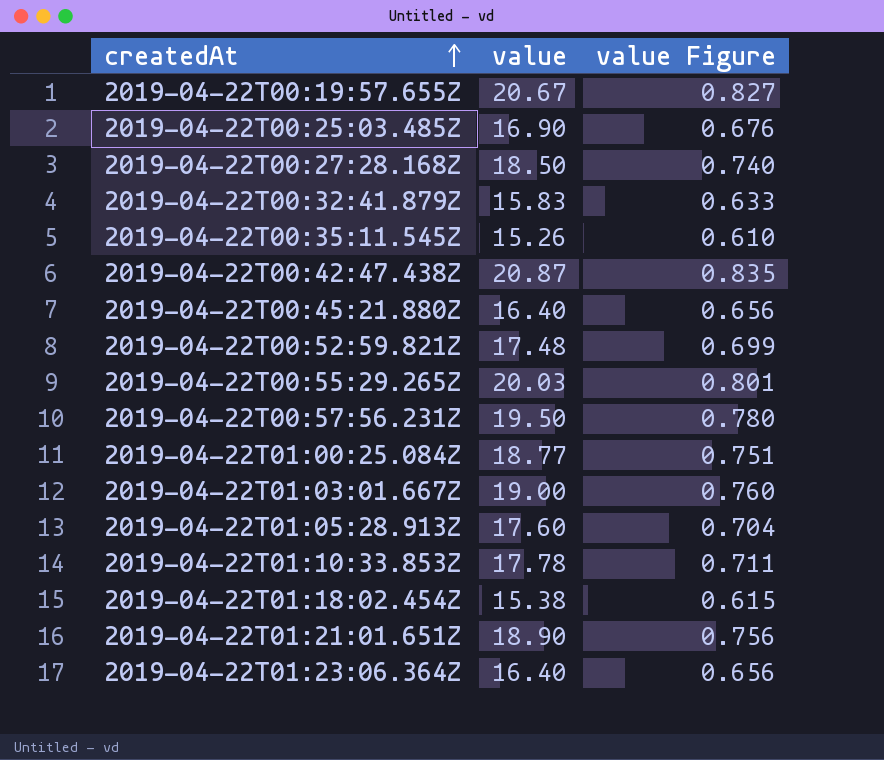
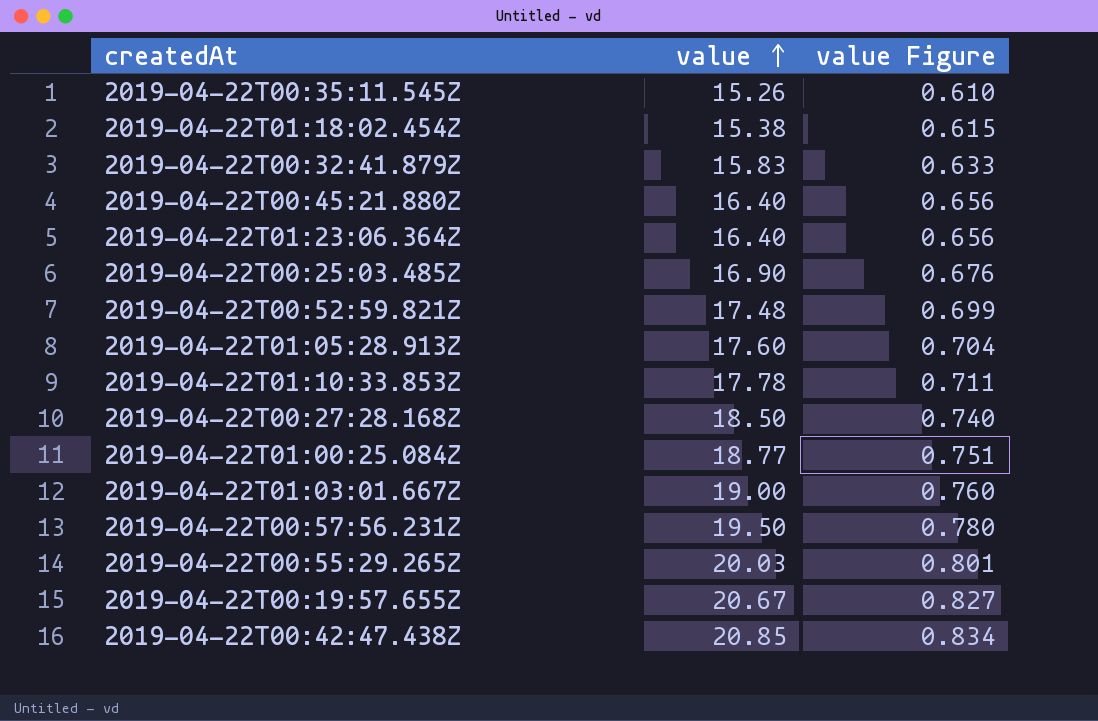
row order: createdAt ascending -> value ascending
row 2019-04-22T01:21:01.651Z: 18.90 | 0.756 -> none
2019-04-22T00:42:47.438Z | value: 20.87 -> 20.85
2019-04-22T00:42:47.438Z | value Figure: 0.835 -> 0.834

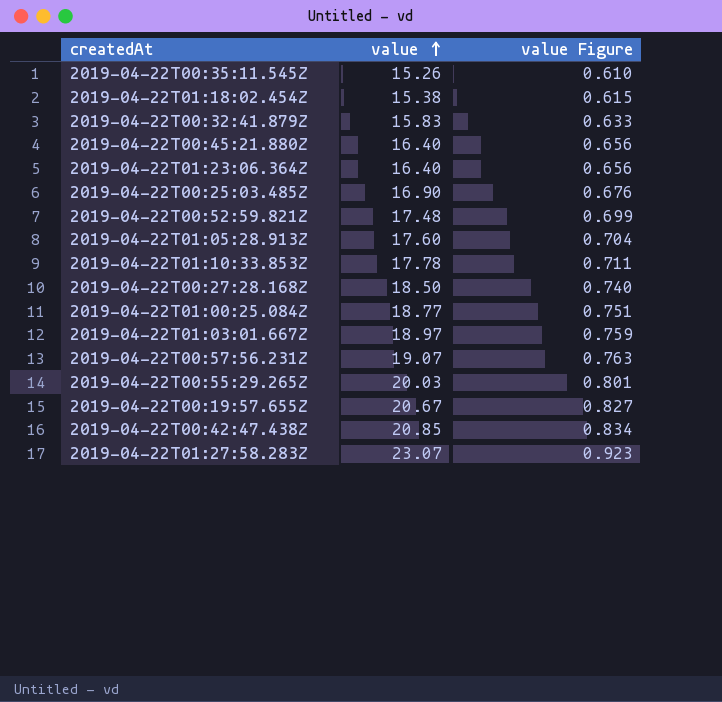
2019-04-22T01:03:01.667Z | value: 19.00 -> 18.97
2019-04-22T01:03:01.667Z | value Figure: 0.760 -> 0.759
2019-04-22T00:57:56.231Z | value: 19.50 -> 19.07
2019-04-22T00:57:56.231Z | value Figure: 0.780 -> 0.763
row 2019-04-22T01:27:58.283Z: none -> 23.07 | 0.923

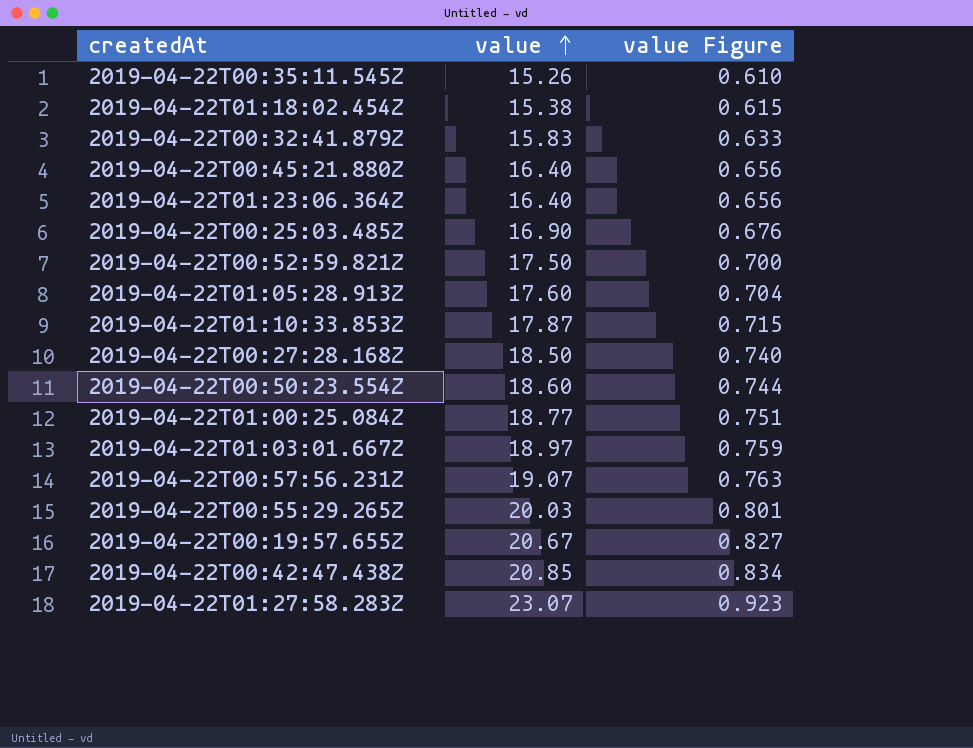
2019-04-22T00:52:59.821Z | value: 17.48 -> 17.50
2019-04-22T00:52:59.821Z | value Figure: 0.699 -> 0.700
2019-04-22T01:10:33.853Z | value: 17.78 -> 17.87
2019-04-22T01:10:33.853Z | value Figure: 0.711 -> 0.715
row 2019-04-22T00:50:23.554Z: none -> 18.60 | 0.744

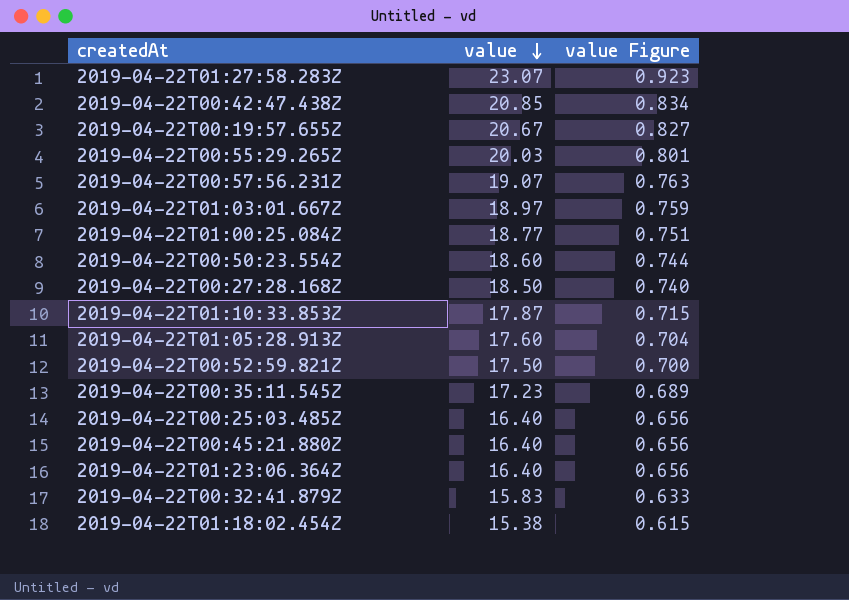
row order: value ascending -> value descending
2019-04-22T00:35:11.545Z | value: 15.26 -> 17.23
2019-04-22T00:35:11.545Z | value Figure: 0.610 -> 0.689
2019-04-22T00:25:03.485Z | value: 16.90 -> 16.40
2019-04-22T00:25:03.485Z | value Figure: 0.676 -> 0.656

